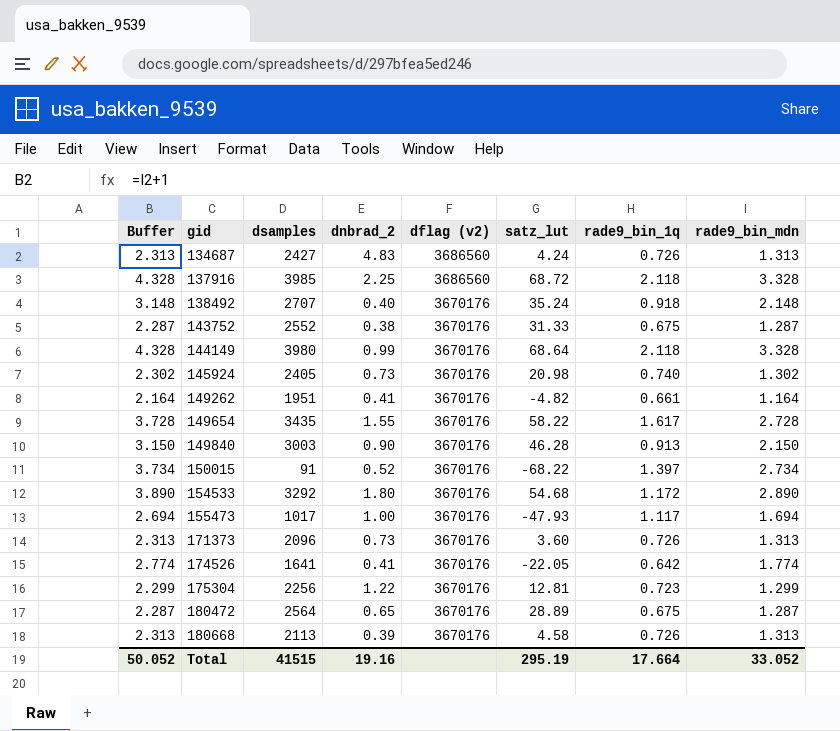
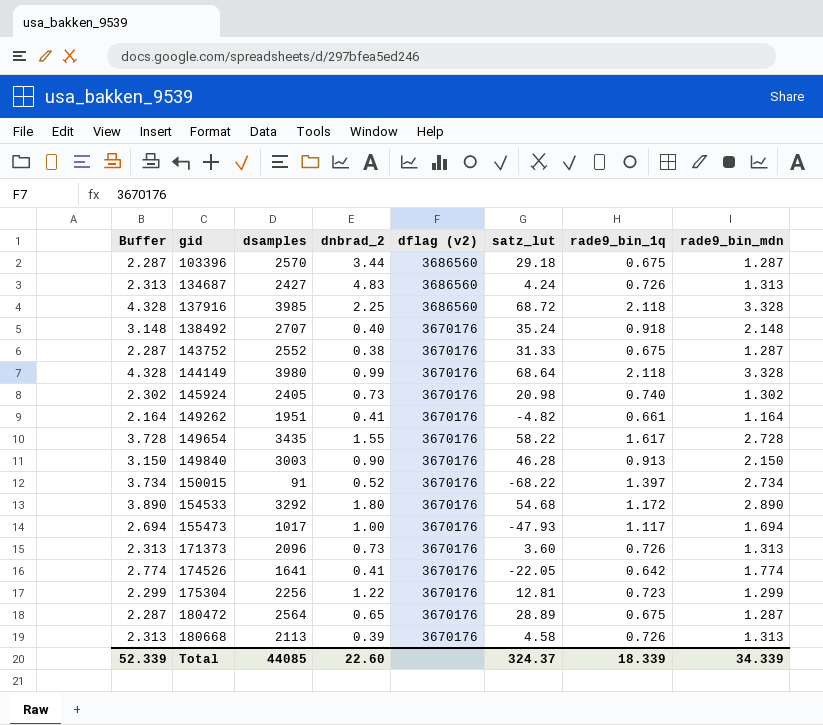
row 103396: none -> 2.287 | 2570 | 3.44 | 3686560 | 29.18 | 0.675 | 1.287
Total | Buffer: 50.052 -> 52.339
Total | dsamples: 41515 -> 44085
Total | dnbrad_2: 19.16 -> 22.60
Total | satz_lut: 295.19 -> 324.37
Total | rade9_bin_1q: 17.664 -> 18.339
Total | rade9_bin_mdn: 33.052 -> 34.339

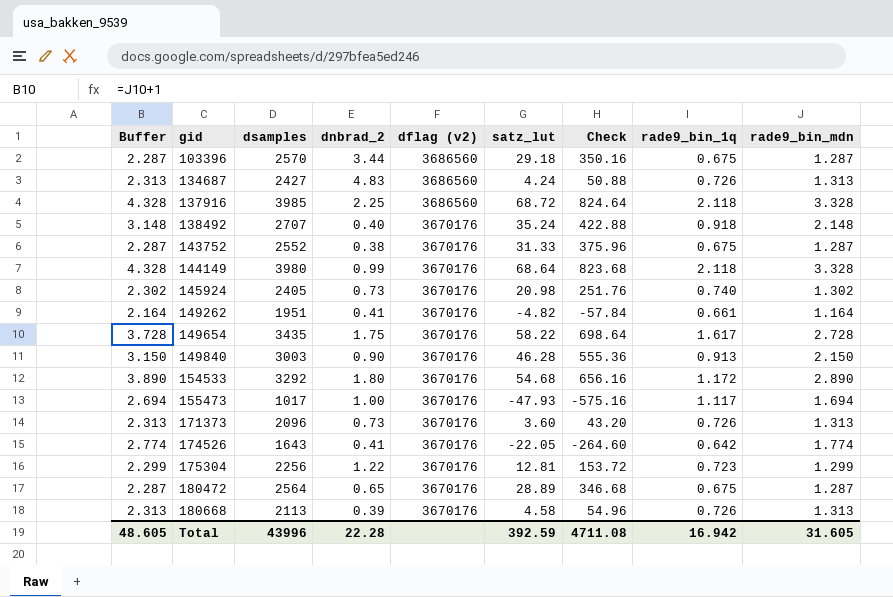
column Check | formula: none -> [satz_lut] * 12
row 150015: 3.734 | 91 | 0.52 | 3670176 | -68.22 | 1.397 | 2.734 -> none
149654 | dnbrad_2: 1.55 -> 1.75
174526 | dsamples: 1641 -> 1643
Total | Buffer: 52.339 -> 48.605
Total | dsamples: 44085 -> 43996
Total | dnbrad_2: 22.60 -> 22.28
Total | satz_lut: 324.37 -> 392.59
Total | rade9_bin_1q: 18.339 -> 16.942
Total | rade9_bin_mdn: 34.339 -> 31.605

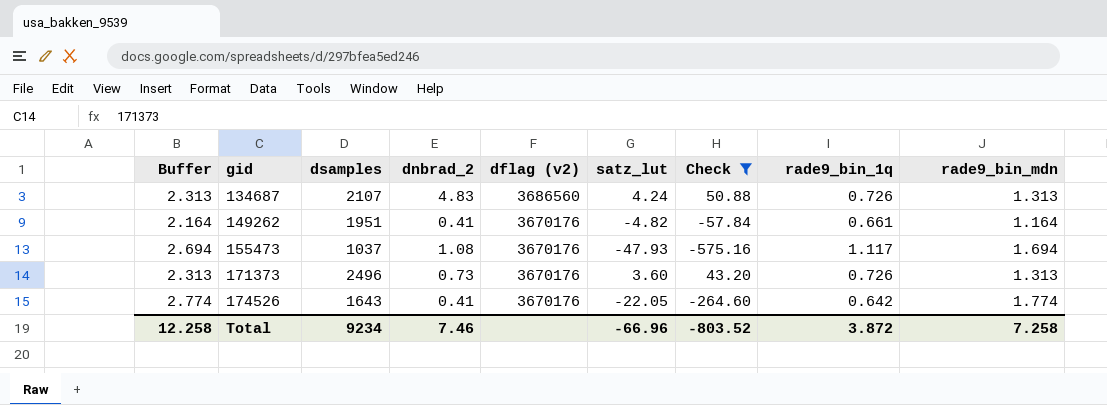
filter: none -> Check <= 50.88
134687 | dsamples: 2427 -> 2107
155473 | dsamples: 1017 -> 1037
155473 | dnbrad_2: 1.00 -> 1.08
171373 | dsamples: 2096 -> 2496
Total | Buffer: 48.605 -> 12.258
Total | dsamples: 43996 -> 9234
Total | dnbrad_2: 22.28 -> 7.46
Total | satz_lut: 392.59 -> -66.96
Total | Check: 4711.08 -> -803.52
Total | rade9_bin_1q: 16.942 -> 3.872
Total | rade9_bin_mdn: 31.605 -> 7.258

